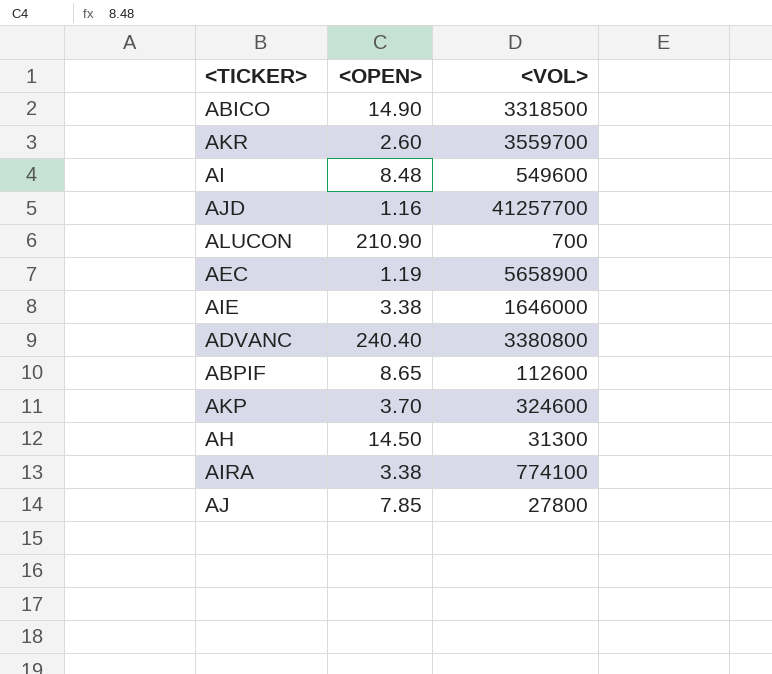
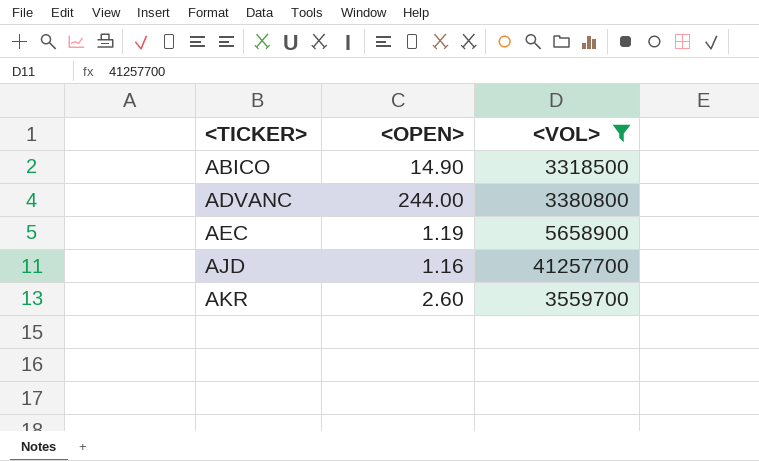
filter: none -> <VOL> >= 3318500
row order: none -> <TICKER> ascending
ADVANC | <OPEN>: 240.40 -> 244.00

